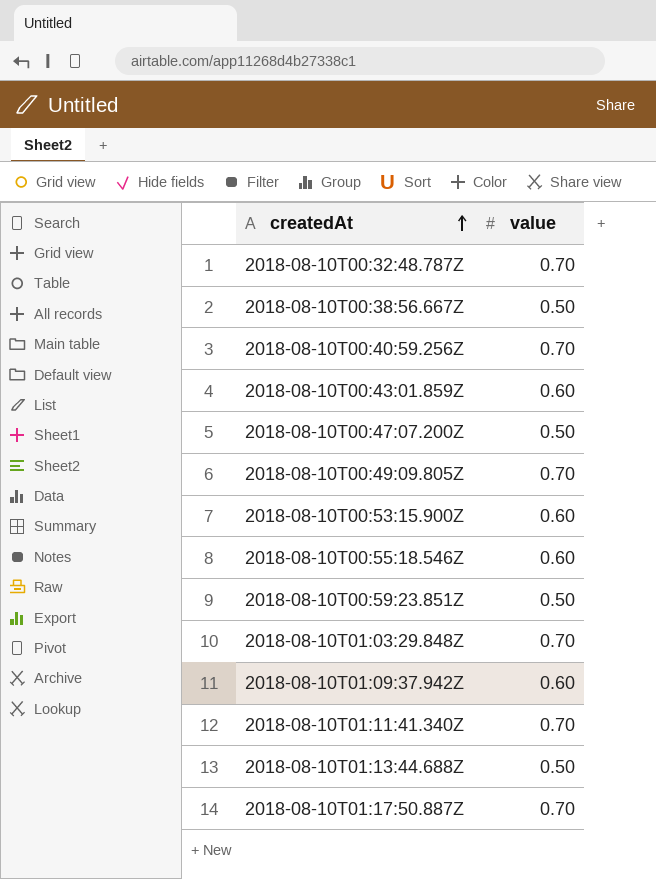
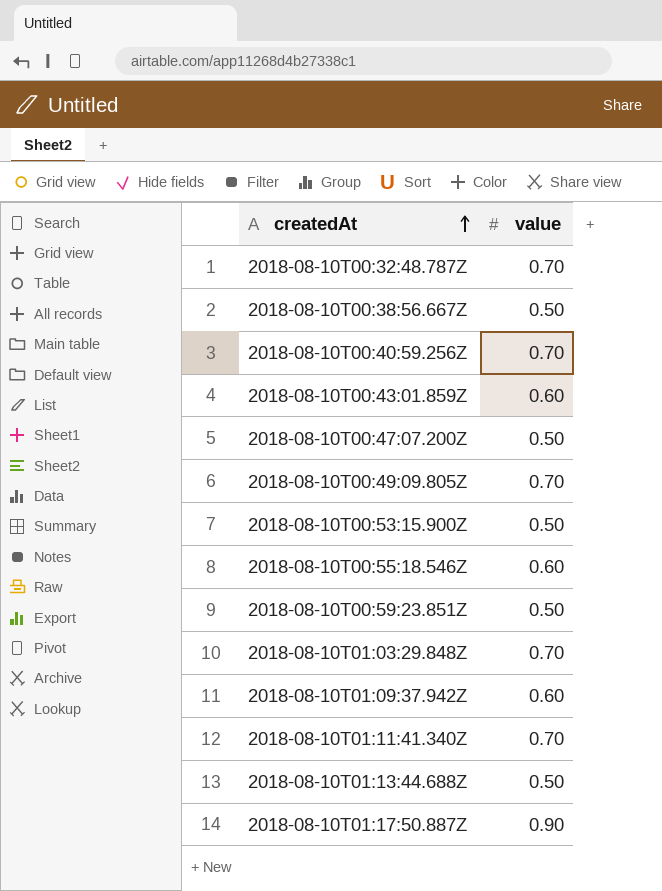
2018-08-10T00:53:15.900Z | value: 0.60 -> 0.50
2018-08-10T01:17:50.887Z | value: 0.70 -> 0.90

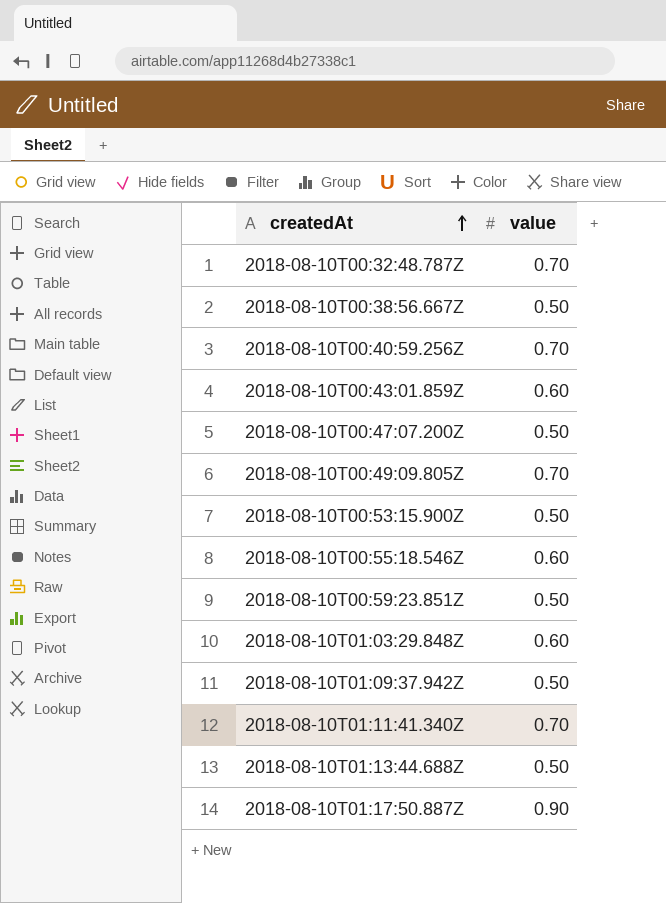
2018-08-10T01:03:29.848Z | value: 0.70 -> 0.60
2018-08-10T01:09:37.942Z | value: 0.60 -> 0.50

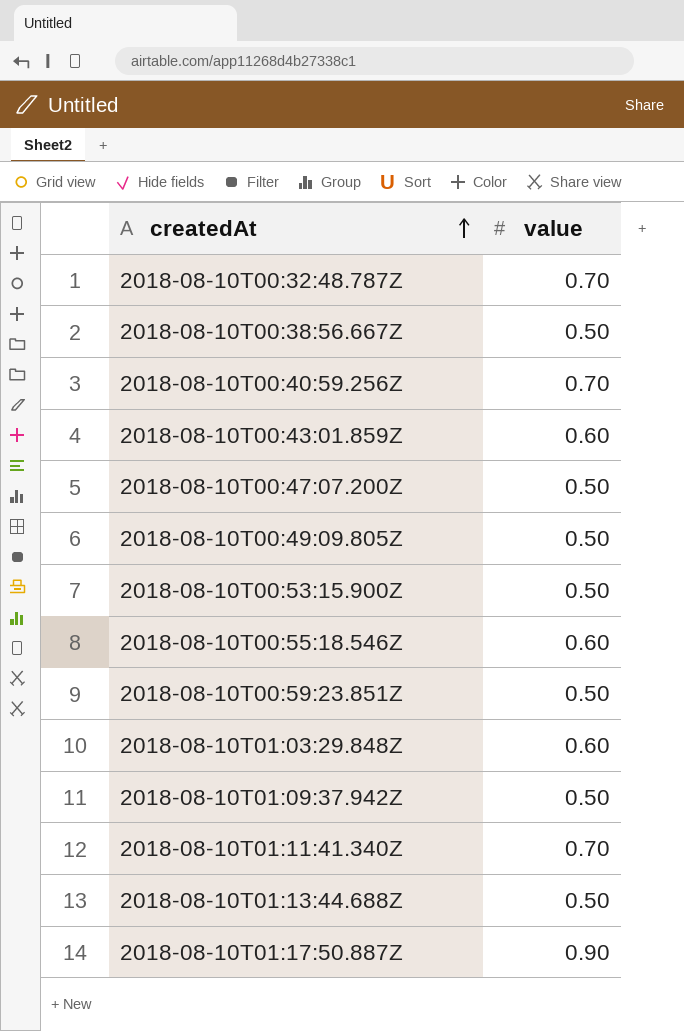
2018-08-10T00:49:09.805Z | value: 0.70 -> 0.50

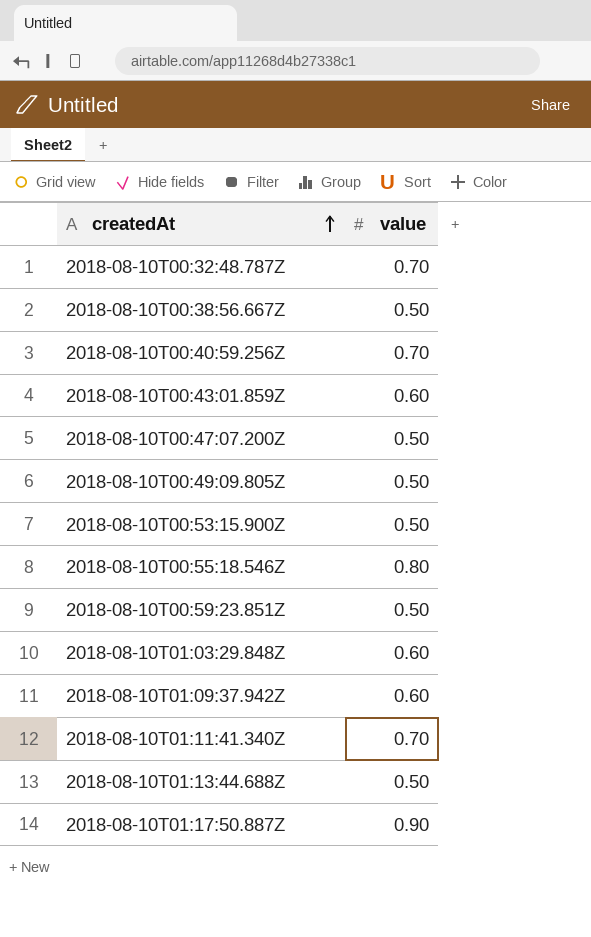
2018-08-10T00:55:18.546Z | value: 0.60 -> 0.80
2018-08-10T01:09:37.942Z | value: 0.50 -> 0.60

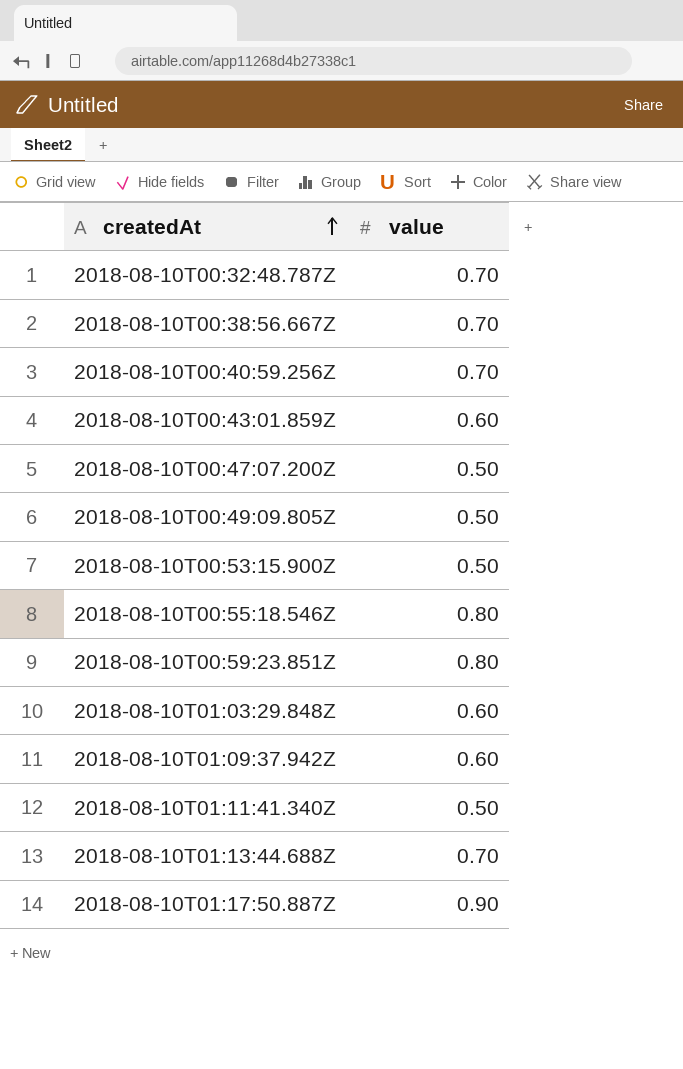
2018-08-10T00:38:56.667Z | value: 0.50 -> 0.70
2018-08-10T00:59:23.851Z | value: 0.50 -> 0.80
2018-08-10T01:11:41.340Z | value: 0.70 -> 0.50
2018-08-10T01:13:44.688Z | value: 0.50 -> 0.70

